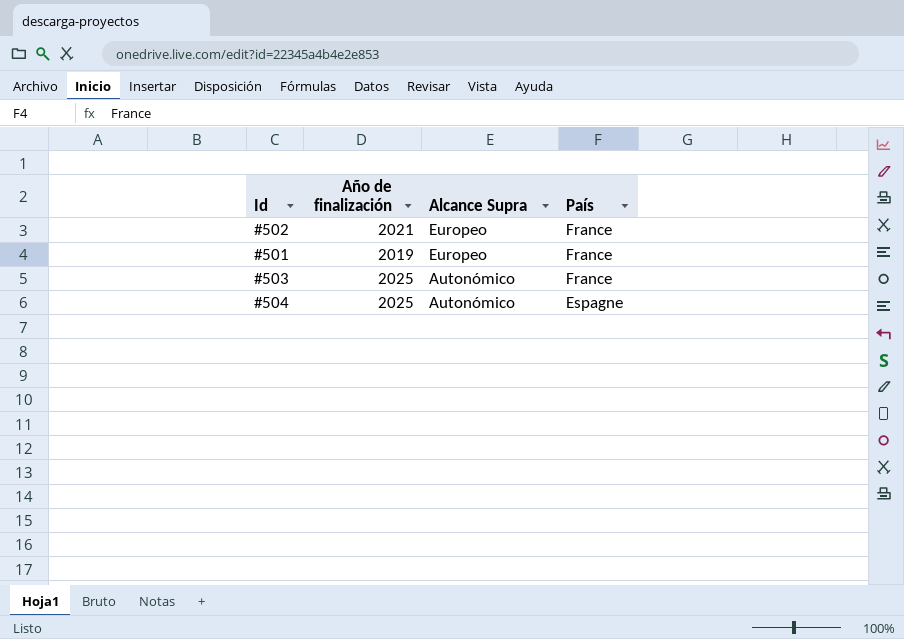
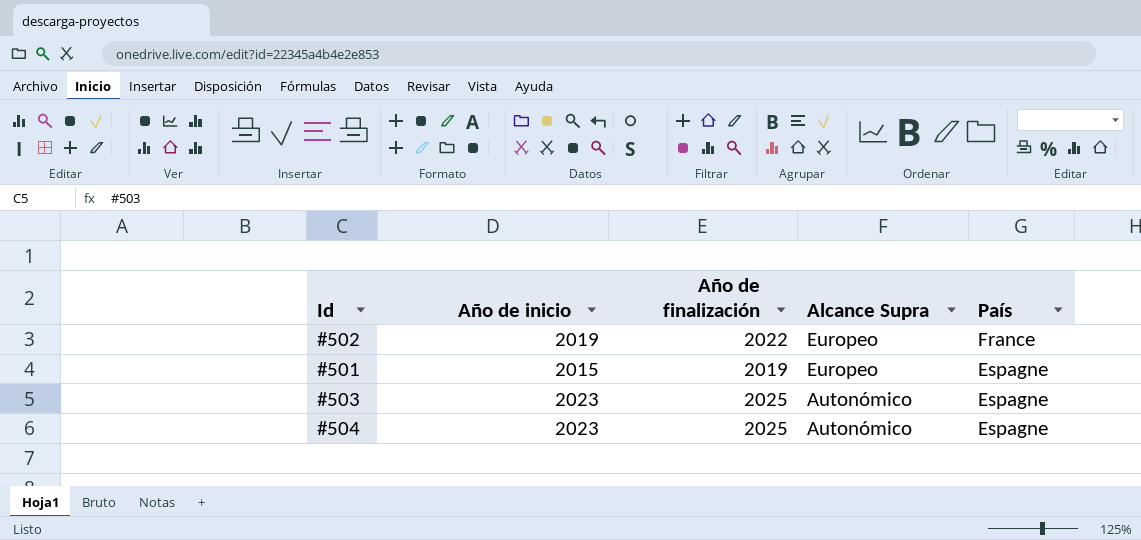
column Año de inicio | position: none -> 2
#502 | Año de finalización: 2021 -> 2022
#501 | País: France -> Espagne
#503 | País: France -> Espagne

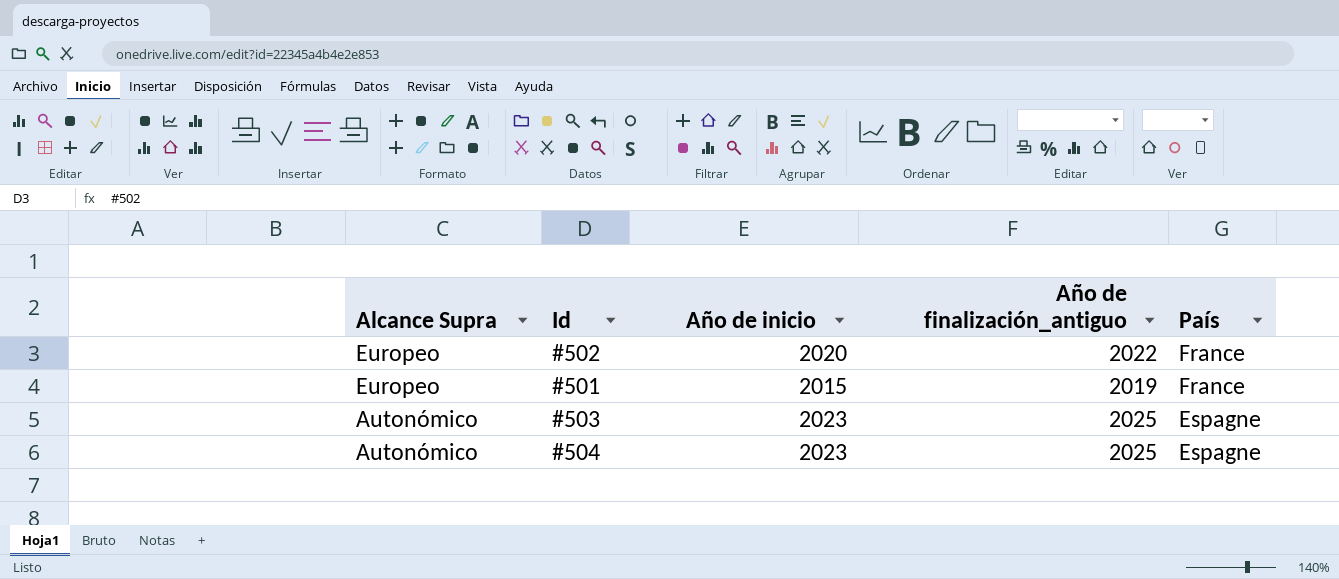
column Alcance Supra | position: 4 -> 1
column name: Año de finalización -> Año de finalización_antiguo
#502 | Año de inicio: 2019 -> 2020
#501 | País: Espagne -> France

